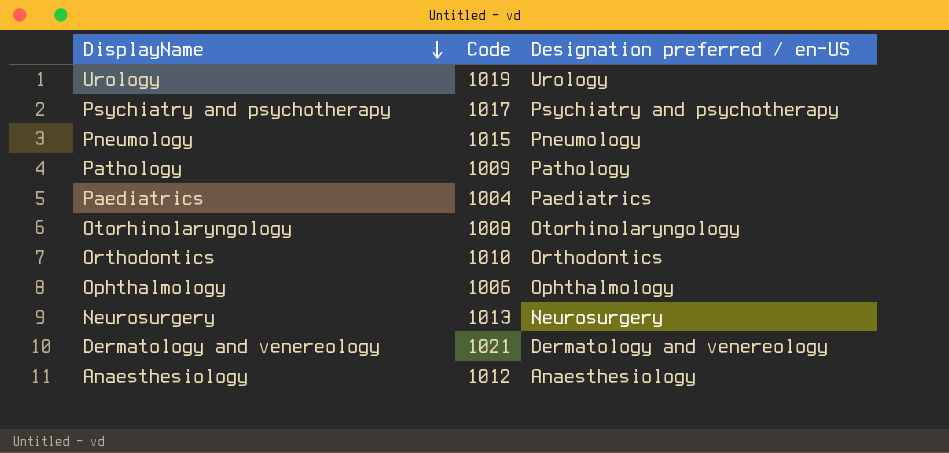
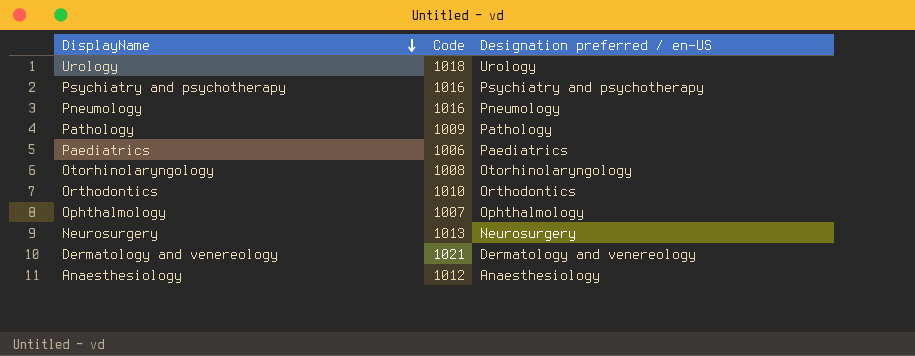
Urology | Code: 1019 -> 1018
Psychiatry and psychotherapy | Code: 1017 -> 1016
Pneumology | Code: 1015 -> 1016
Paediatrics | Code: 1004 -> 1006
Ophthalmology | Code: 1006 -> 1007

